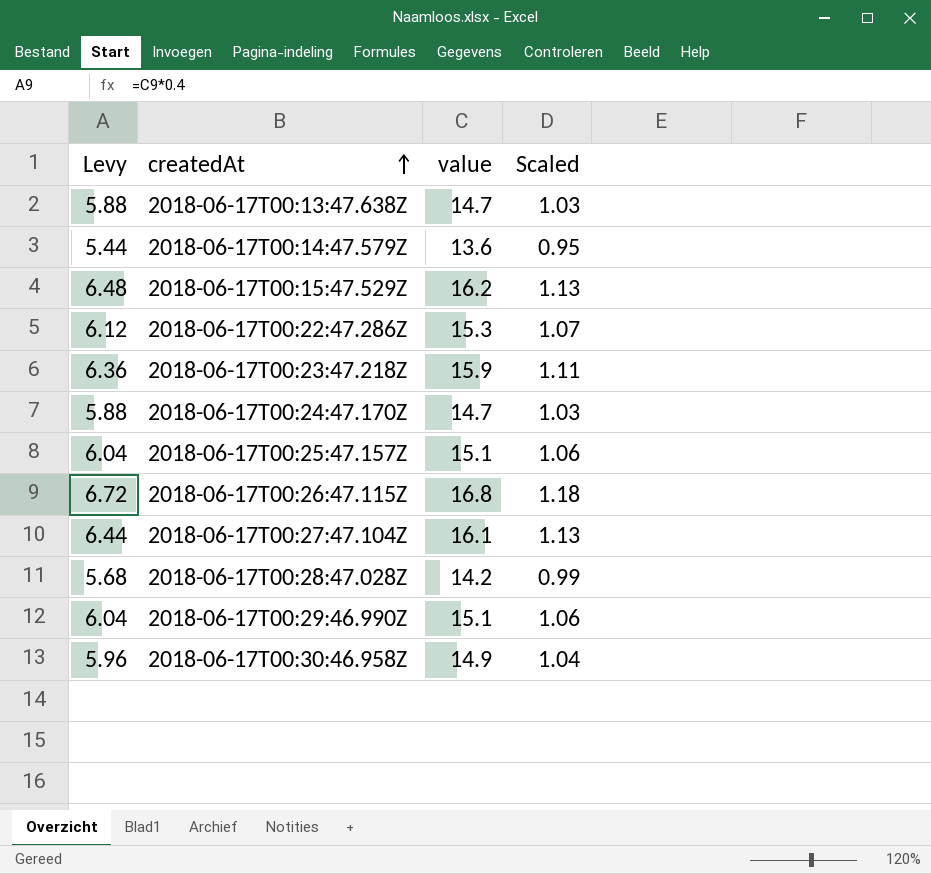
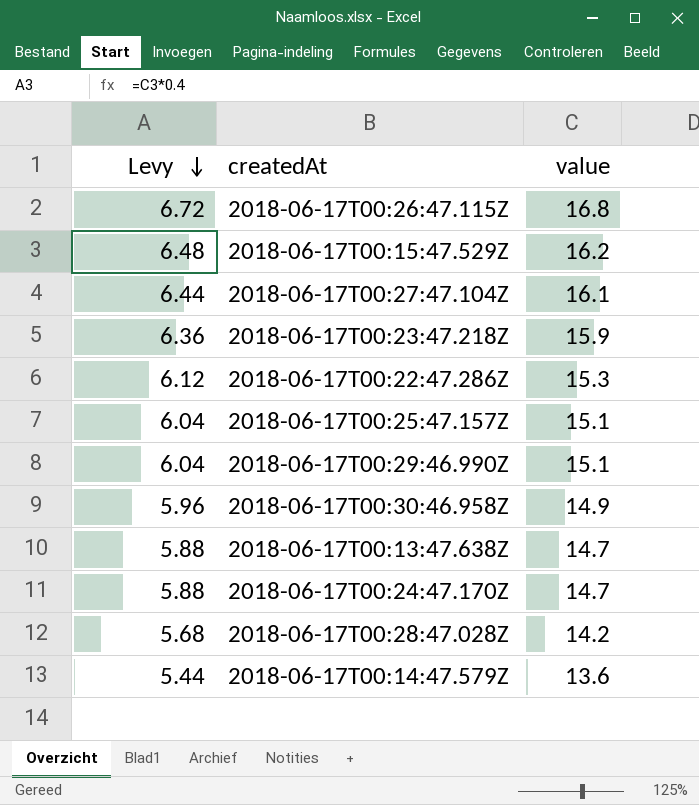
row order: createdAt ascending -> Levy descending
column Scaled | formula: [value] * 0.07 -> none

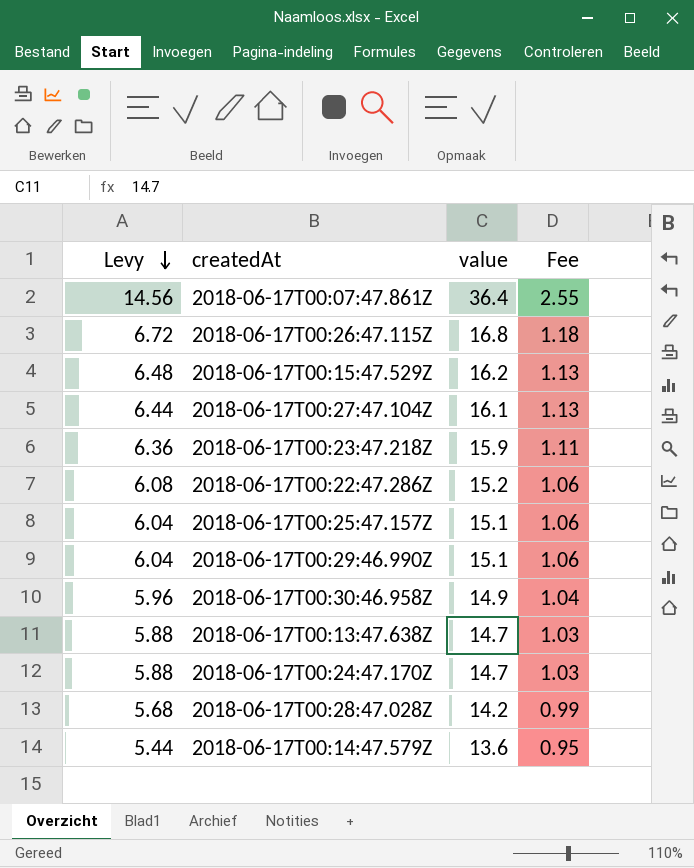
column Fee | formula: none -> [value] * 0.07
row 2018-06-17T00:07:47.861Z: none -> 14.56 | 36.4 | 2.55
2018-06-17T00:22:47.286Z | Levy: 6.12 -> 6.08
2018-06-17T00:22:47.286Z | value: 15.3 -> 15.2

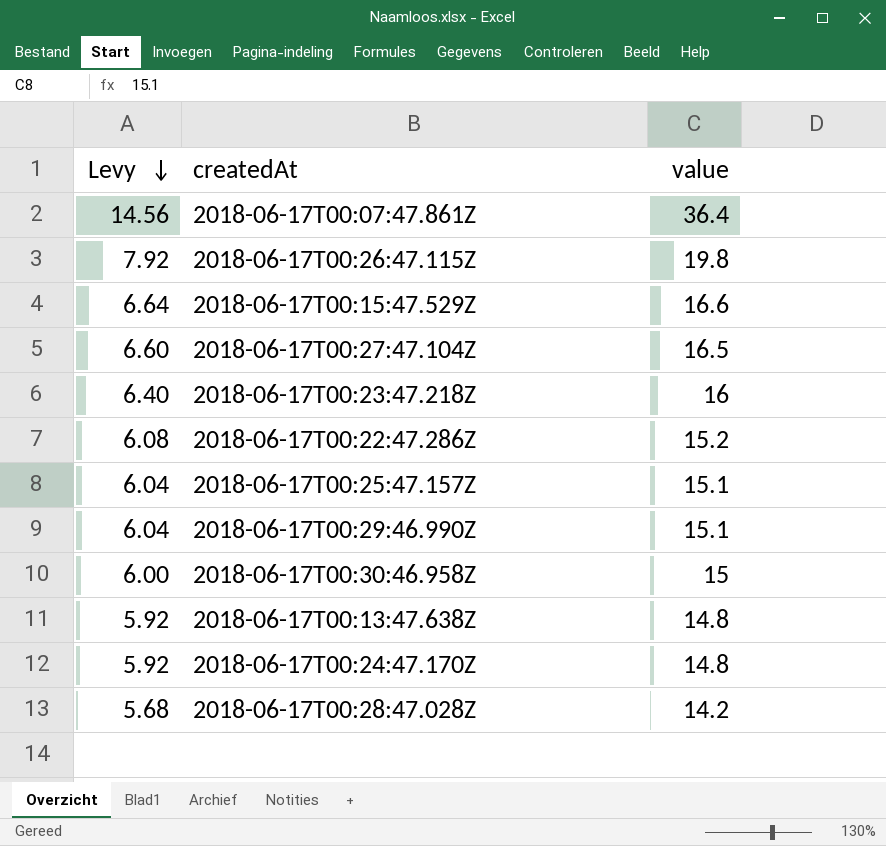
column Fee | formula: [value] * 0.07 -> none
row 2018-06-17T00:14:47.579Z: 5.44 | 13.6 | 0.95 -> none
2018-06-17T00:26:47.115Z | Levy: 6.72 -> 7.92
2018-06-17T00:26:47.115Z | value: 16.8 -> 19.8
2018-06-17T00:15:47.529Z | Levy: 6.48 -> 6.64
2018-06-17T00:15:47.529Z | value: 16.2 -> 16.6
2018-06-17T00:27:47.104Z | Levy: 6.44 -> 6.60
2018-06-17T00:27:47.104Z | value: 16.1 -> 16.5
2018-06-17T00:23:47.218Z | Levy: 6.36 -> 6.40
2018-06-17T00:23:47.218Z | value: 15.9 -> 16
2018-06-17T00:30:46.958Z | Levy: 5.96 -> 6.00
2018-06-17T00:30:46.958Z | value: 14.9 -> 15
2018-06-17T00:13:47.638Z | Levy: 5.88 -> 5.92
2018-06-17T00:13:47.638Z | value: 14.7 -> 14.8
2018-06-17T00:24:47.170Z | Levy: 5.88 -> 5.92
2018-06-17T00:24:47.170Z | value: 14.7 -> 14.8

